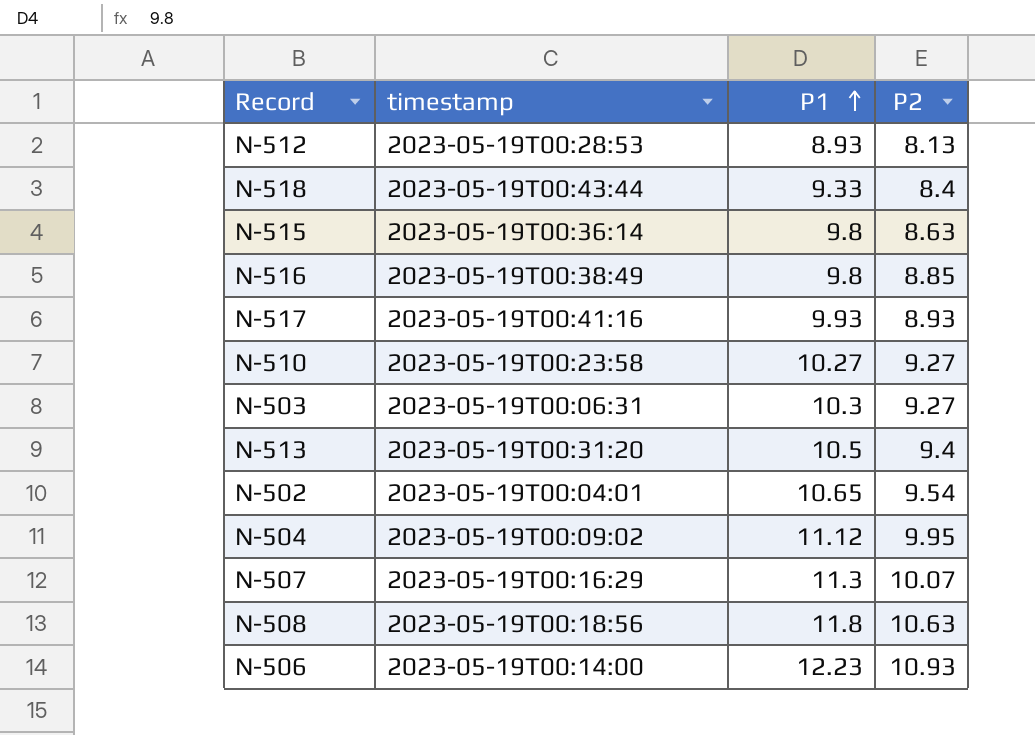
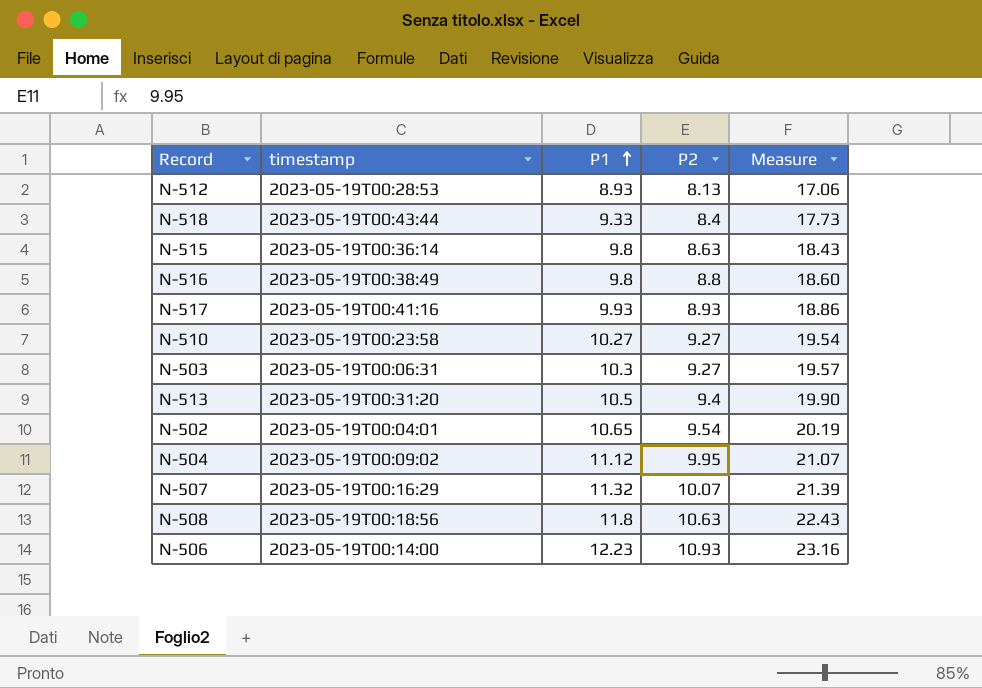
column Measure | formula: none -> [P1] + [P2]
N-516 | P2: 8.85 -> 8.8
N-507 | P1: 11.3 -> 11.32

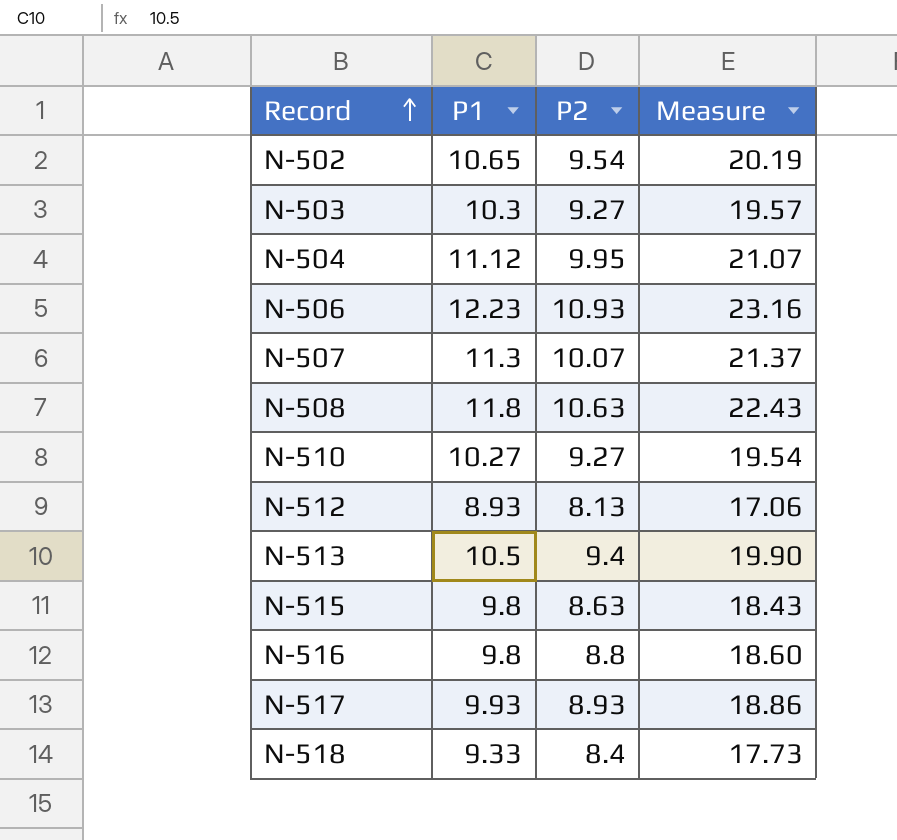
row order: P1 ascending -> Record ascending
column timestamp | position: 2 -> none
N-507 | P1: 11.32 -> 11.3
N-507 | Measure: 21.39 -> 21.37

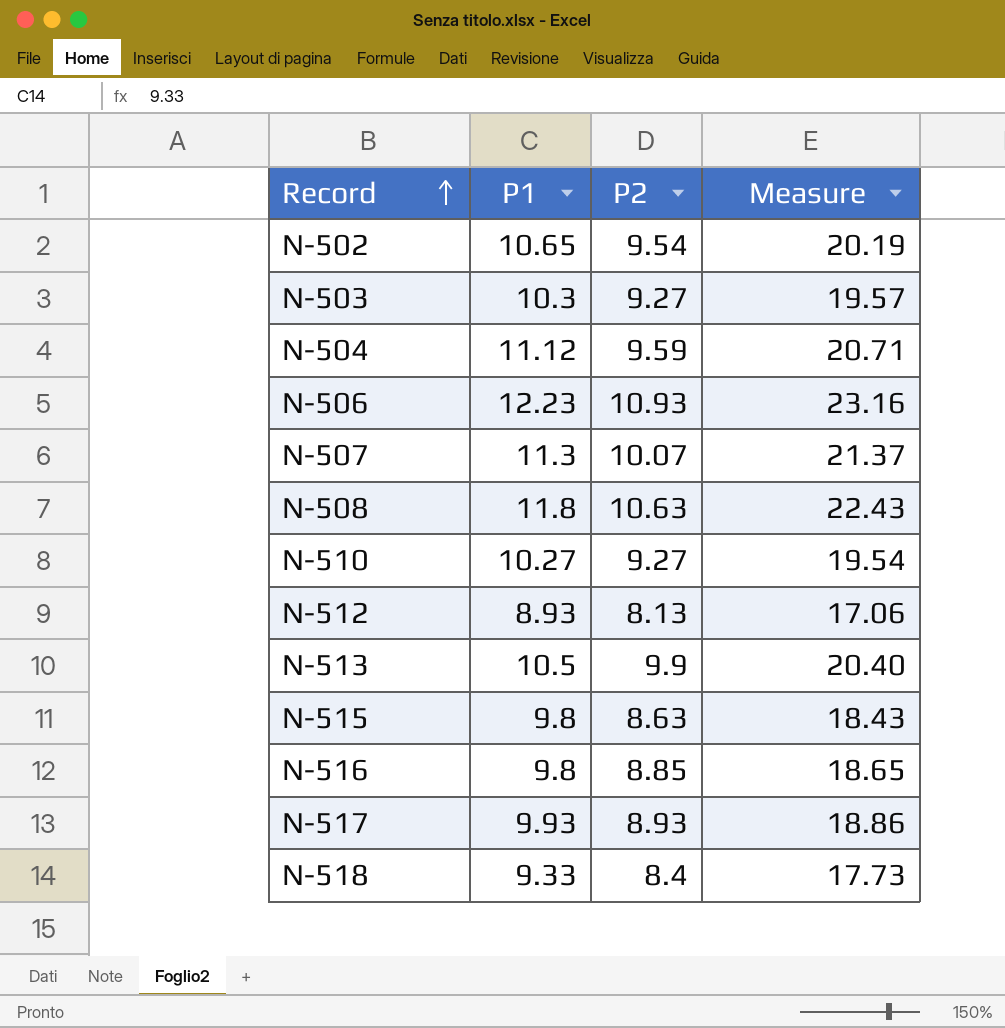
N-504 | P2: 9.95 -> 9.59
N-504 | Measure: 21.07 -> 20.71
N-513 | P2: 9.4 -> 9.9
N-513 | Measure: 19.90 -> 20.40
N-516 | P2: 8.8 -> 8.85
N-516 | Measure: 18.60 -> 18.65

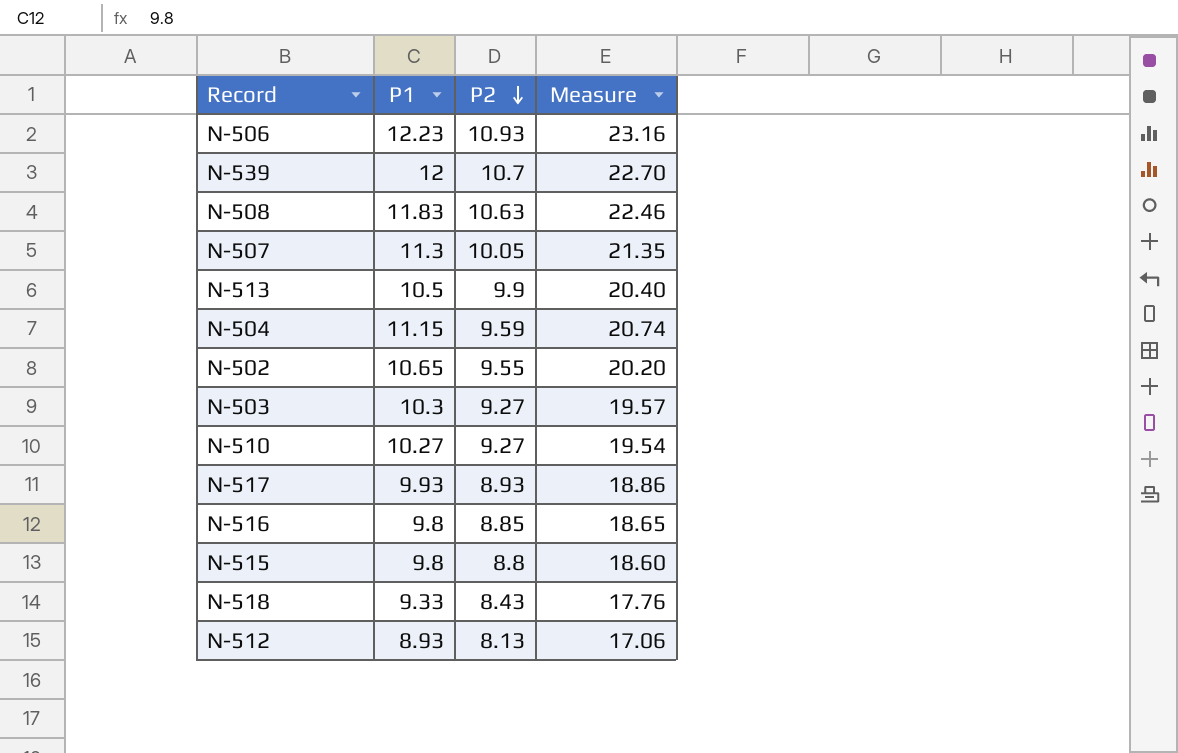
row order: Record ascending -> P2 descending
row N-539: none -> 12 | 10.7 | 22.70
N-508 | P1: 11.8 -> 11.83
N-508 | Measure: 22.43 -> 22.46
N-507 | P2: 10.07 -> 10.05
N-507 | Measure: 21.37 -> 21.35
N-504 | P1: 11.12 -> 11.15
N-504 | Measure: 20.71 -> 20.74
N-502 | P2: 9.54 -> 9.55
N-502 | Measure: 20.19 -> 20.20
N-515 | P2: 8.63 -> 8.8
N-515 | Measure: 18.43 -> 18.60
N-518 | P2: 8.4 -> 8.43
N-518 | Measure: 17.73 -> 17.76

